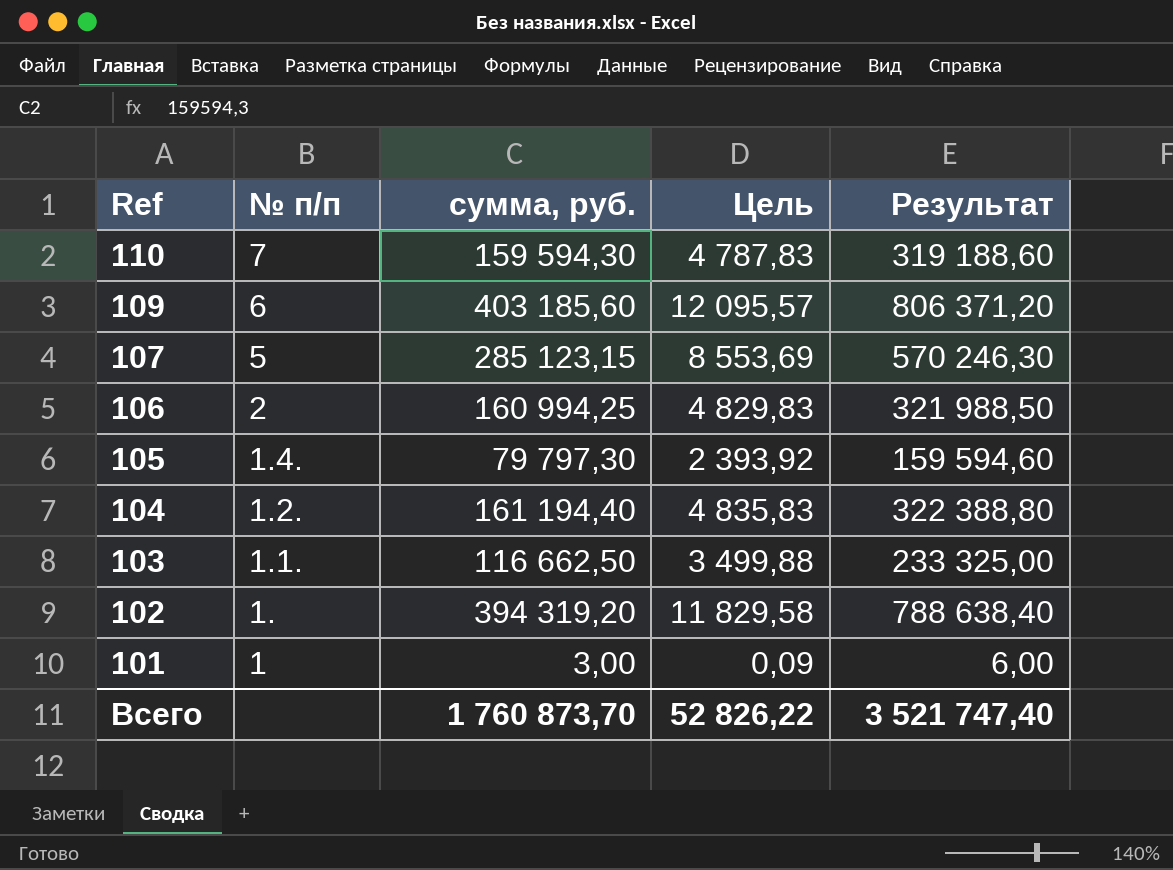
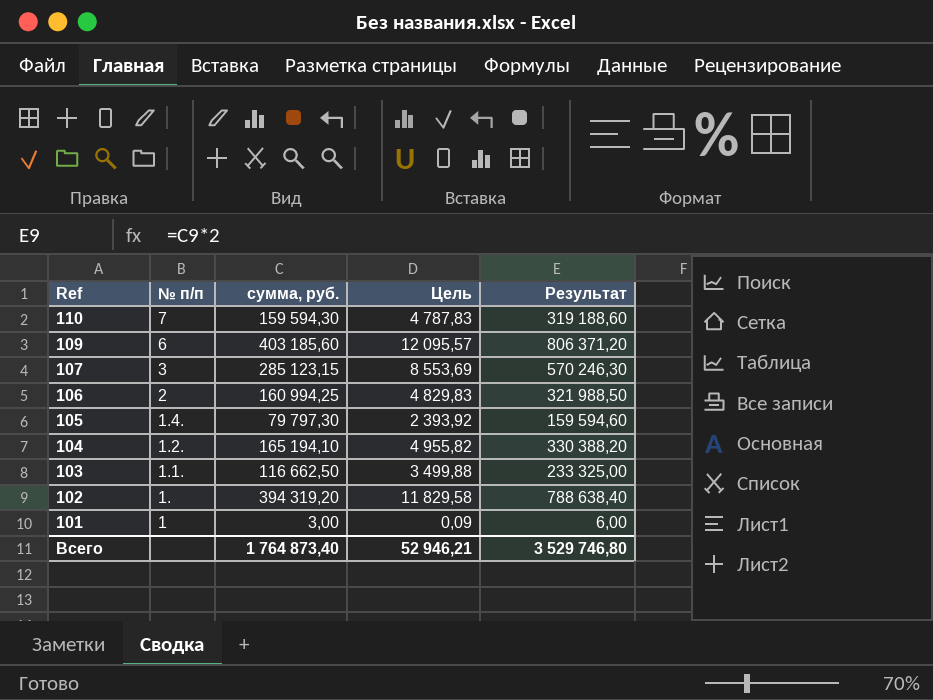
107 | № п/п: 5 -> 3
104 | сумма, руб.: 161 194,40 -> 165 194,10
104 | Цель: 4 835,83 -> 4 955,82
104 | Результат: 322 388,80 -> 330 388,20
Всего | сумма, руб.: 1 760 873,70 -> 1 764 873,40
Всего | Цель: 52 826,22 -> 52 946,21
Всего | Результат: 3 521 747,40 -> 3 529 746,80

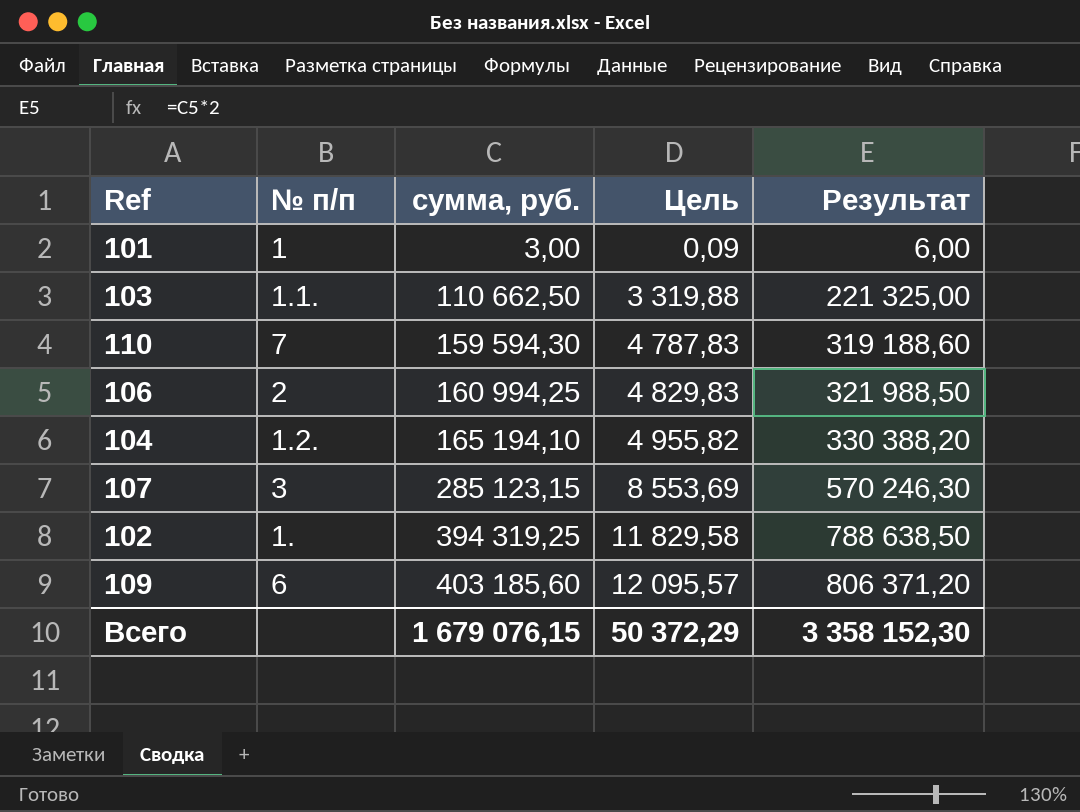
row order: Ref descending -> сумма, руб. ascending
row 105: 1.4. | 79 797,30 | 2 393,92 | 159 594,60 -> none
103 | сумма, руб.: 116 662,50 -> 110 662,50
103 | Цель: 3 499,88 -> 3 319,88
103 | Результат: 233 325,00 -> 221 325,00
102 | сумма, руб.: 394 319,20 -> 394 319,25
102 | Результат: 788 638,40 -> 788 638,50
Всего | сумма, руб.: 1 764 873,40 -> 1 679 076,15
Всего | Цель: 52 946,21 -> 50 372,29
Всего | Результат: 3 529 746,80 -> 3 358 152,30

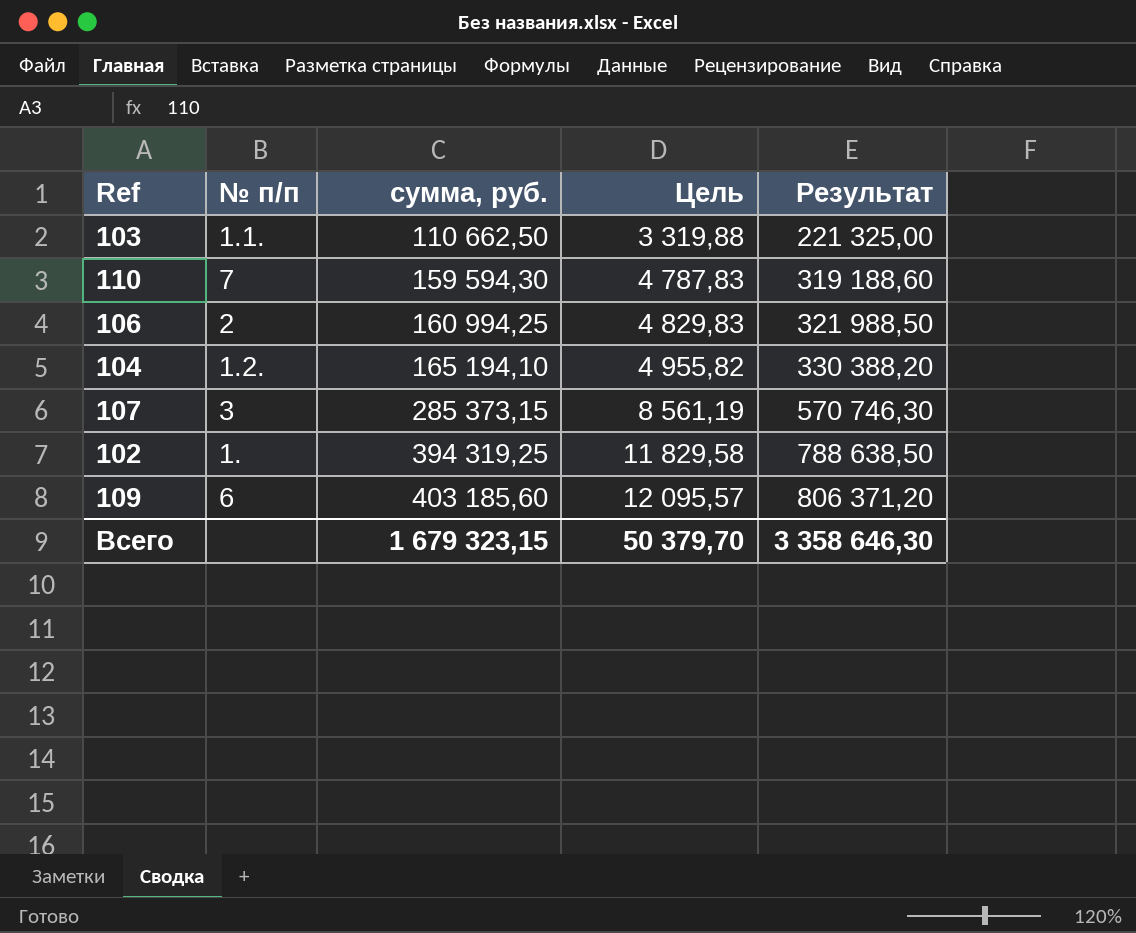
row 101: 1 | 3,00 | 0,09 | 6,00 -> none
107 | сумма, руб.: 285 123,15 -> 285 373,15
107 | Цель: 8 553,69 -> 8 561,19
107 | Результат: 570 246,30 -> 570 746,30
Всего | сумма, руб.: 1 679 076,15 -> 1 679 323,15
Всего | Цель: 50 372,29 -> 50 379,70
Всего | Результат: 3 358 152,30 -> 3 358 646,30

